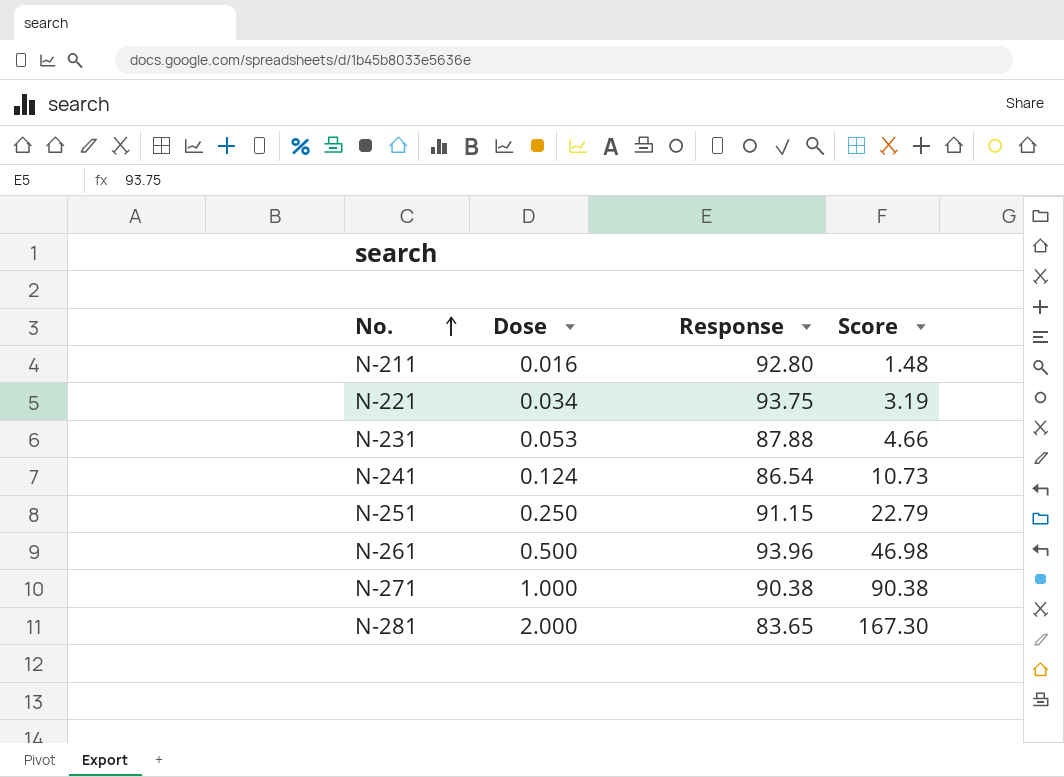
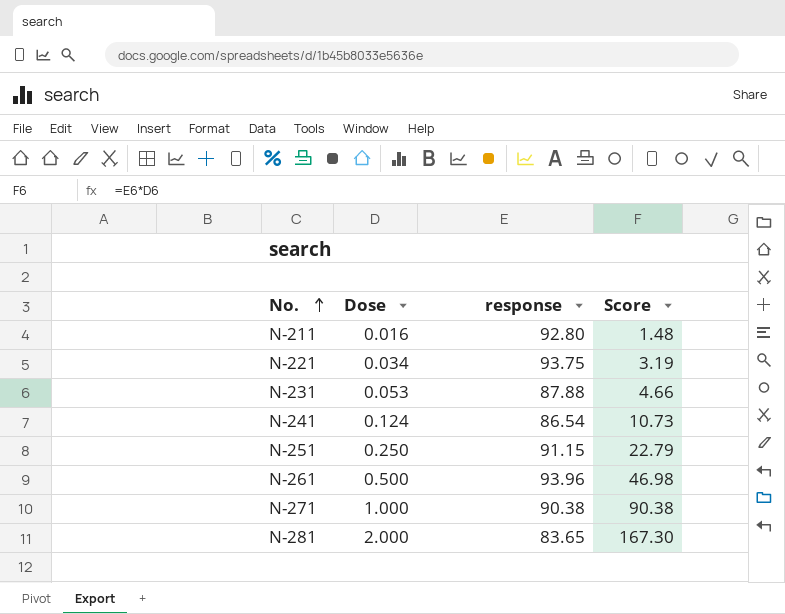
column name: Response -> response

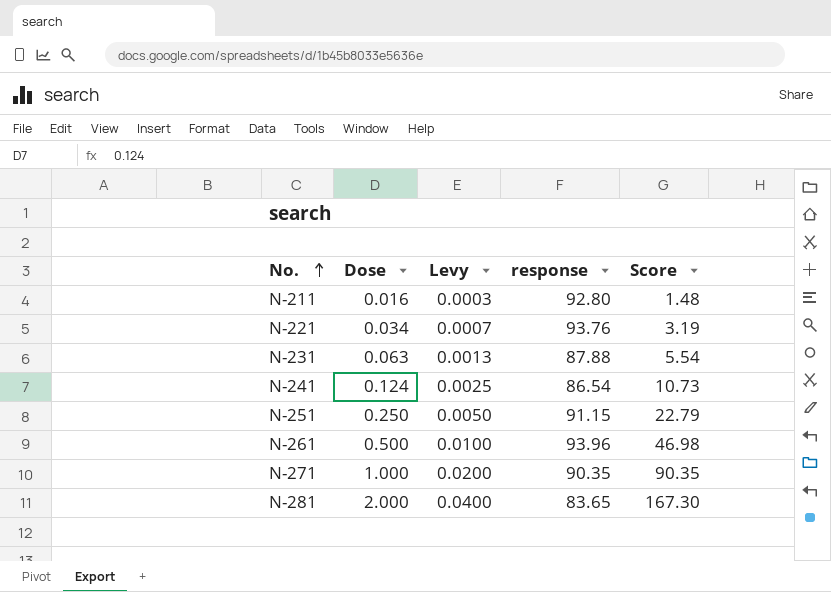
column Levy | formula: none -> [Dose] * 0.02
N-221 | response: 93.75 -> 93.76
N-231 | Dose: 0.053 -> 0.063
N-231 | Score: 4.66 -> 5.54
N-271 | response: 90.38 -> 90.35
N-271 | Score: 90.38 -> 90.35

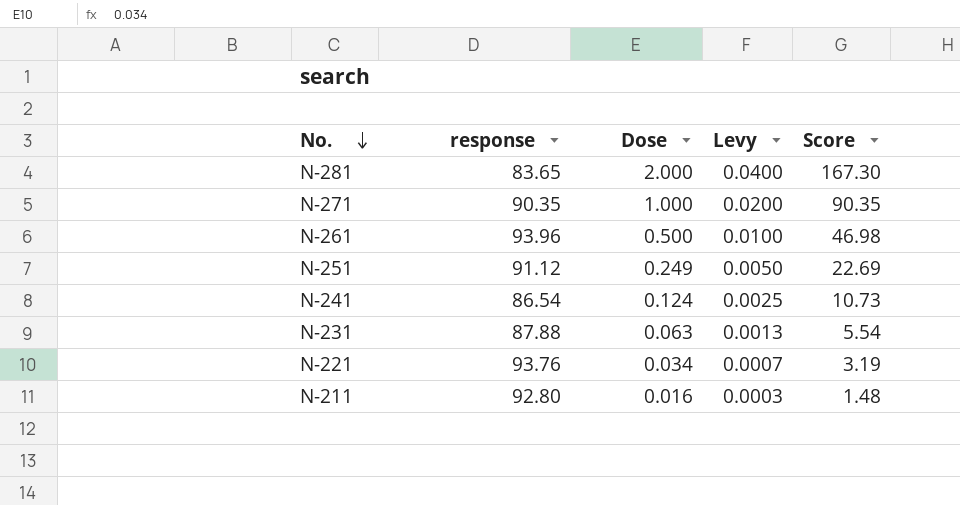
row order: No. ascending -> No. descending
column response | position: 4 -> 2
N-251 | response: 91.15 -> 91.12
N-251 | Dose: 0.250 -> 0.249
N-251 | Score: 22.79 -> 22.69

